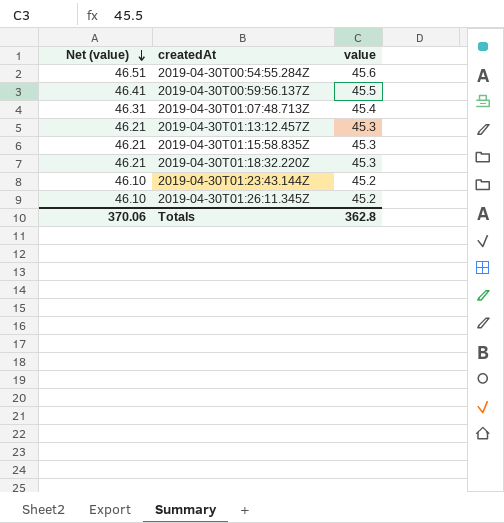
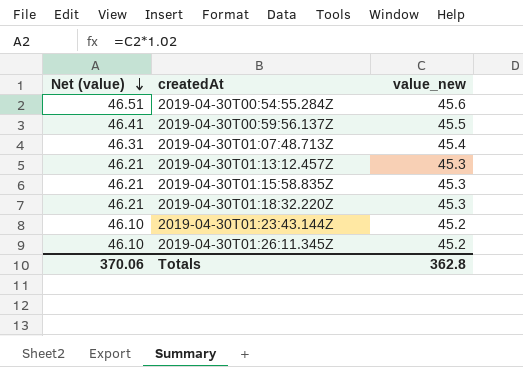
column name: value -> value_new

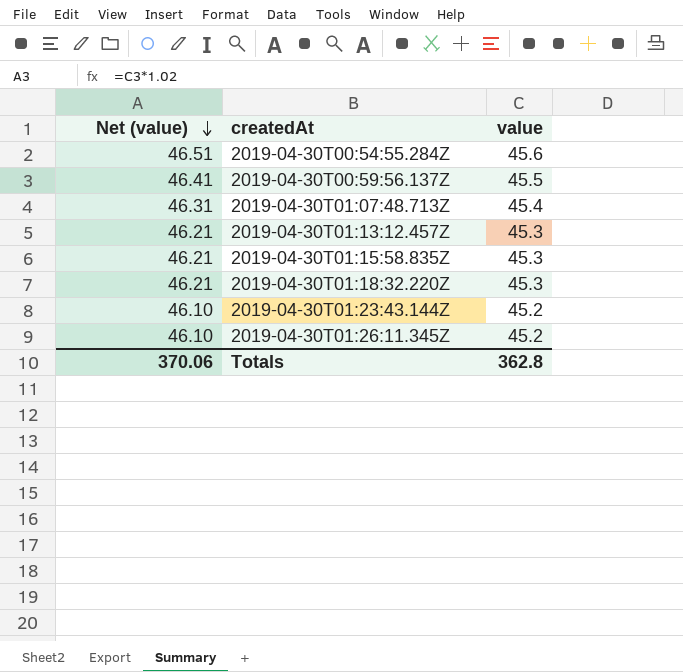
column name: value_new -> value

